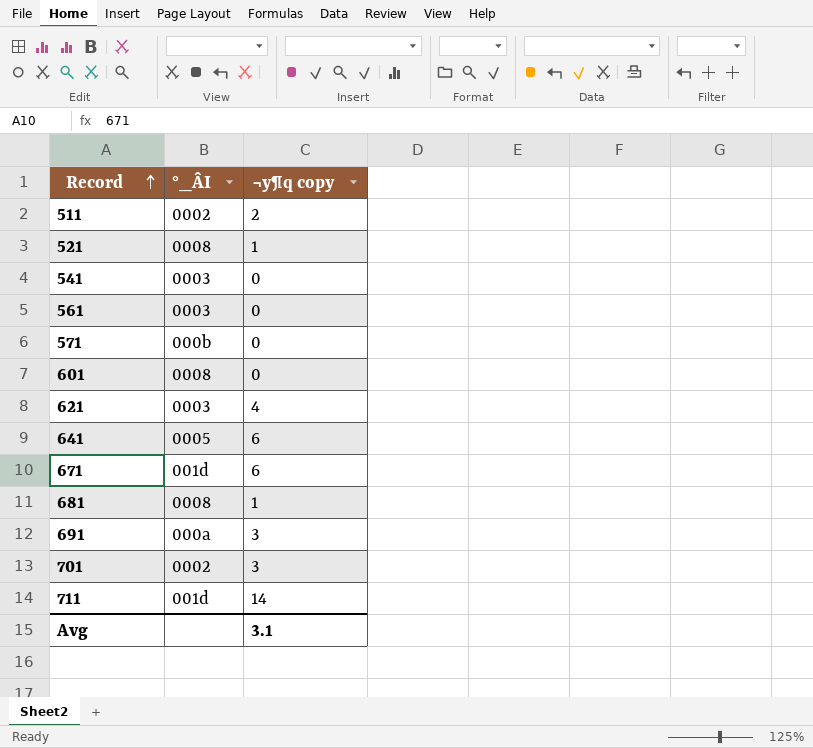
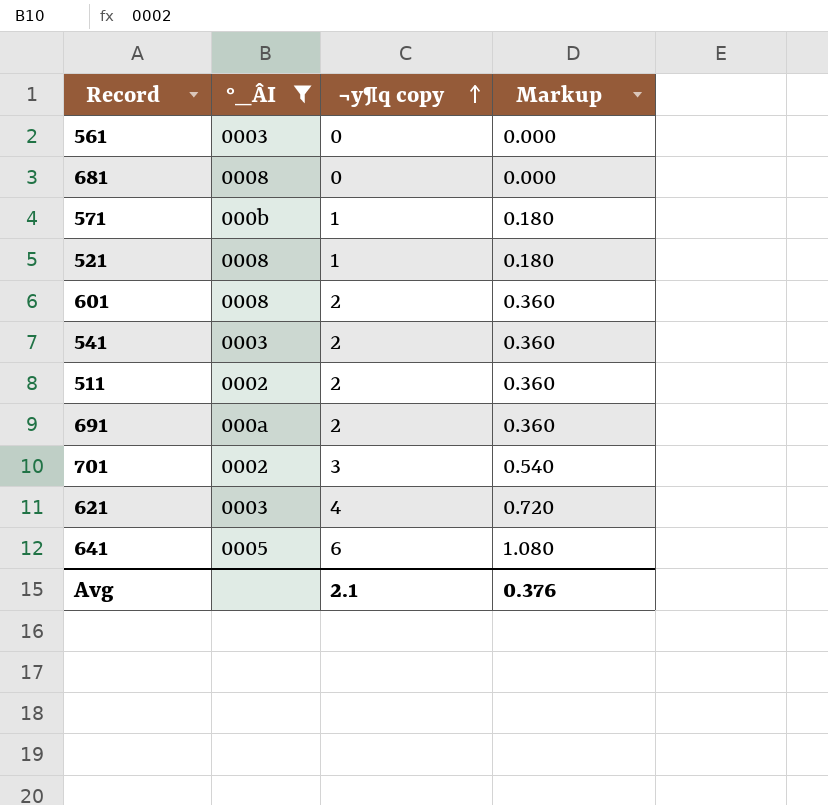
filter: none -> °_ÂI != 001d
row order: Record ascending -> ¬y¶q copy ascending
column Markup | formula: none -> [¬y¶q copy] * 0.18
681 | ¬y¶q copy: 1 -> 0
571 | ¬y¶q copy: 0 -> 1
601 | ¬y¶q copy: 0 -> 2
541 | ¬y¶q copy: 0 -> 2
691 | ¬y¶q copy: 3 -> 2
Avg | ¬y¶q copy: 3.1 -> 2.1

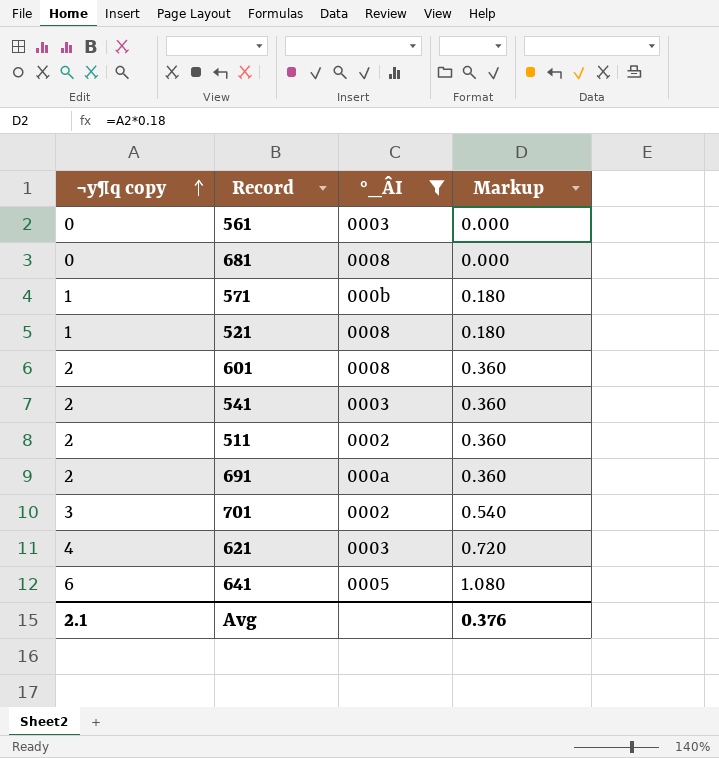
column ¬y¶q copy | position: 3 -> 1

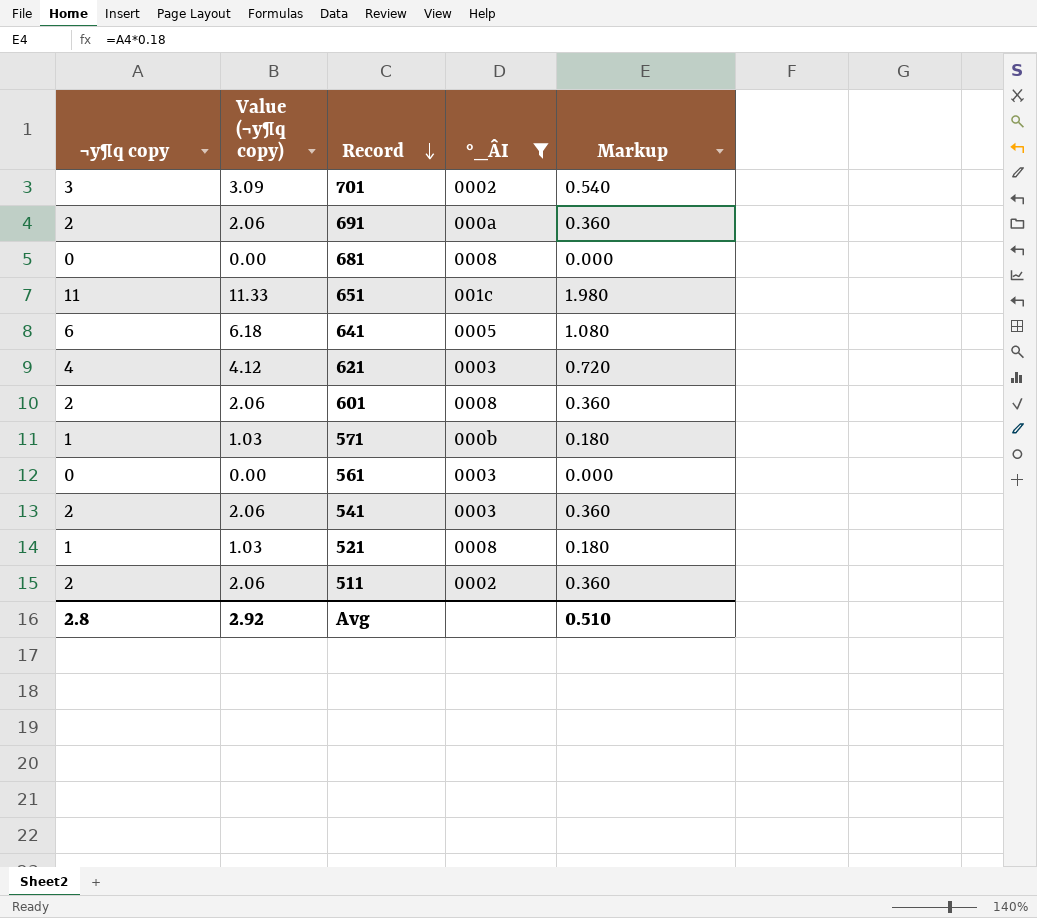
row order: ¬y¶q copy ascending -> Record descending
column Value (¬y¶q copy) | formula: none -> [¬y¶q copy] * 1.03
row 651: none -> 11 | 11.33 | 001c | 1.980
Avg | ¬y¶q copy: 2.1 -> 2.8
Avg | Markup: 0.376 -> 0.510

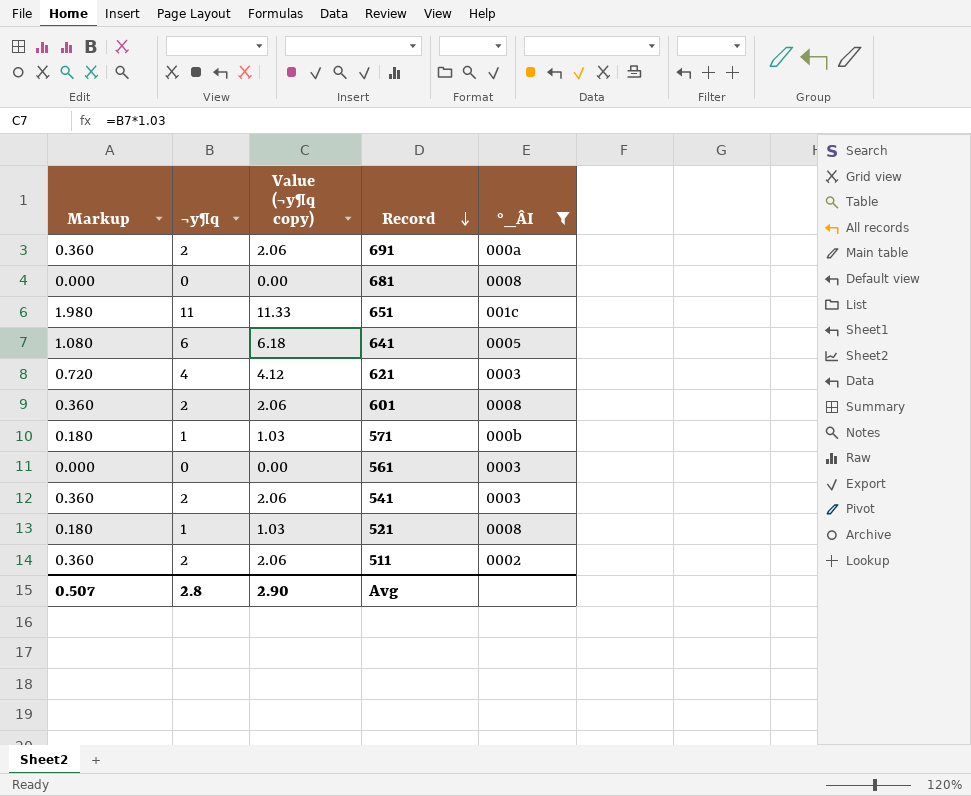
column Markup | position: 5 -> 1
column name: ¬y¶q copy -> ¬y¶q
row 701: 3 | 3.09 | 0002 | 0.540 -> none
Avg | Markup: 0.510 -> 0.507
Avg | Value (¬y¶q copy): 2.92 -> 2.90

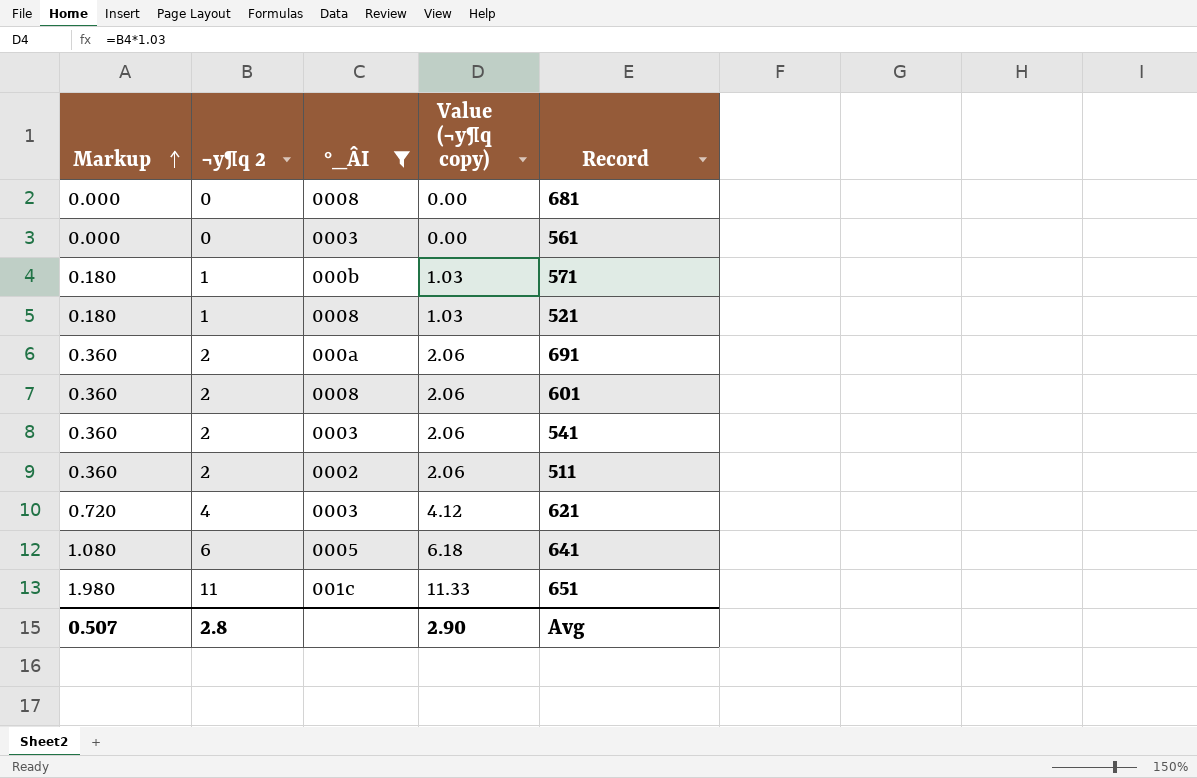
row order: Record descending -> Markup ascending
column name: ¬y¶q -> ¬y¶q 2
column °_ÂI | position: 5 -> 3

